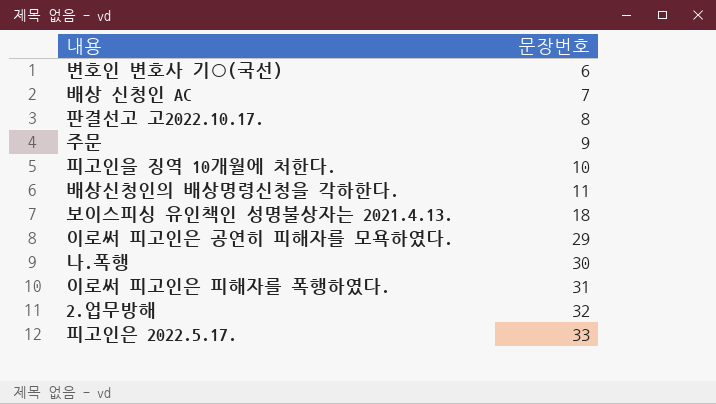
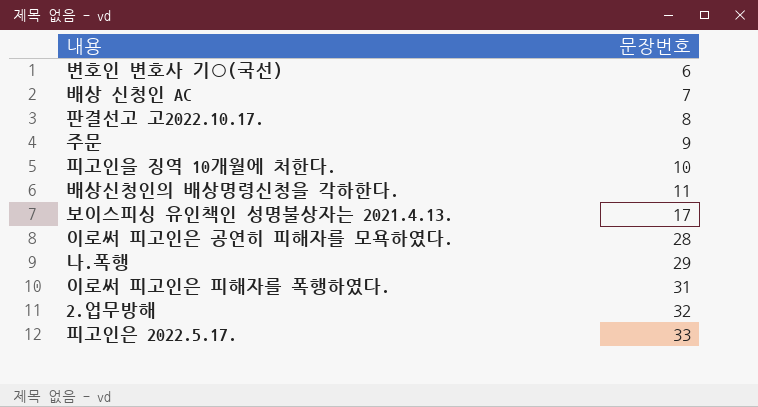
보이스피싱 유인책인 성명불상자는 2021.4.13. | 문장번호: 18 -> 17
이로써 피고인은 공연히 피해자를 모욕하였다. | 문장번호: 29 -> 28
나.폭행 | 문장번호: 30 -> 29

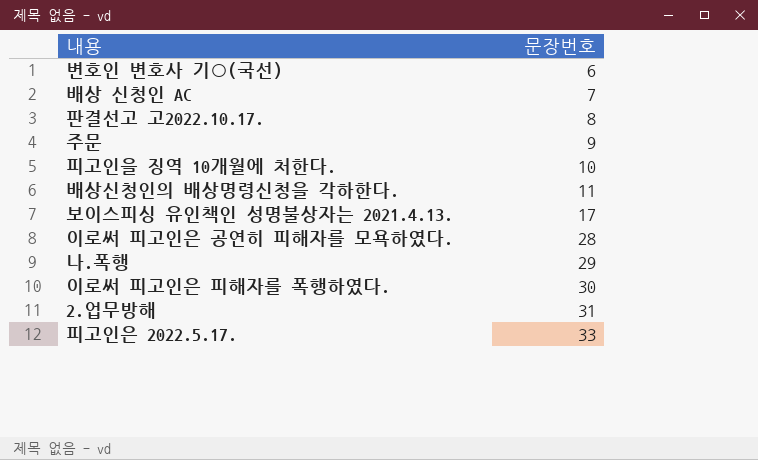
이로써 피고인은 피해자를 폭행하였다. | 문장번호: 31 -> 30
2.업무방해 | 문장번호: 32 -> 31

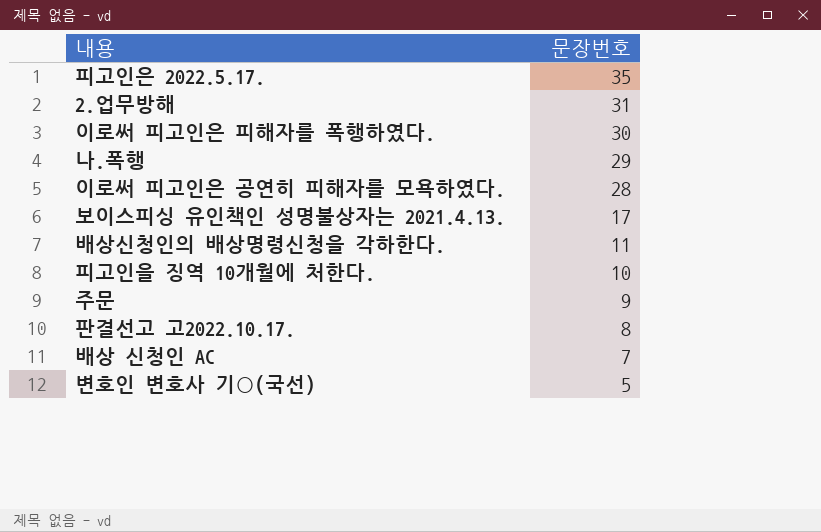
row order: 문장번호 ascending -> 문장번호 descending
피고인은 2022.5.17. | 문장번호: 33 -> 35
변호인 변호사 기○(국선) | 문장번호: 6 -> 5

